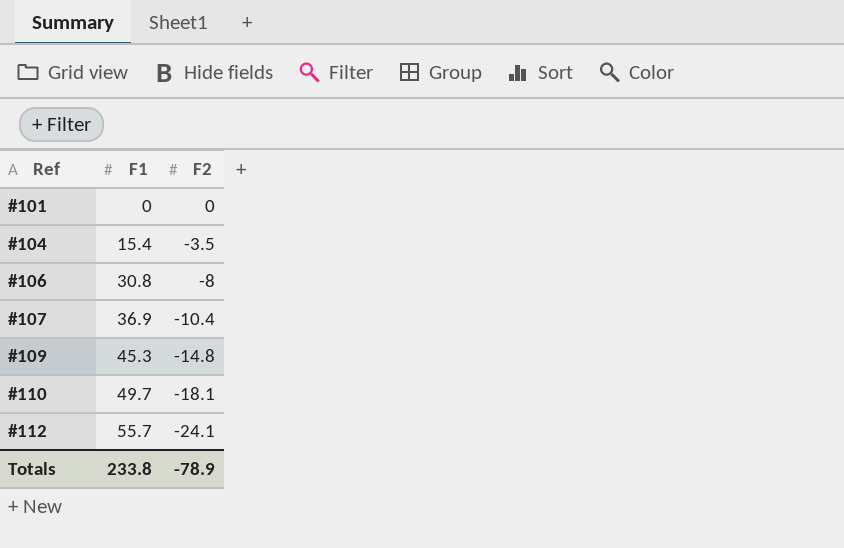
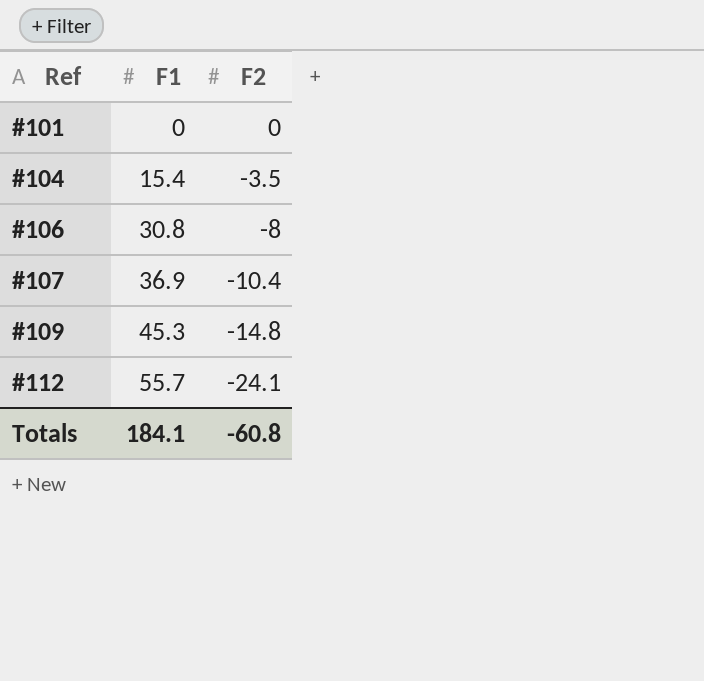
row #110: 49.7 | -18.1 -> none
Totals | F1: 233.8 -> 184.1
Totals | F2: -78.9 -> -60.8

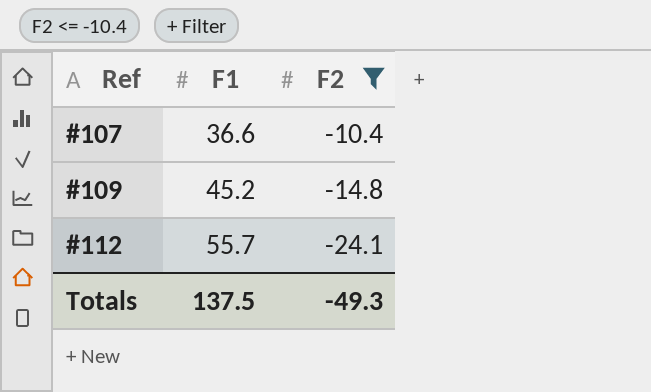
filter: none -> F2 <= -10.4
#107 | F1: 36.9 -> 36.6
#109 | F1: 45.3 -> 45.2
Totals | F1: 184.1 -> 137.5
Totals | F2: -60.8 -> -49.3

